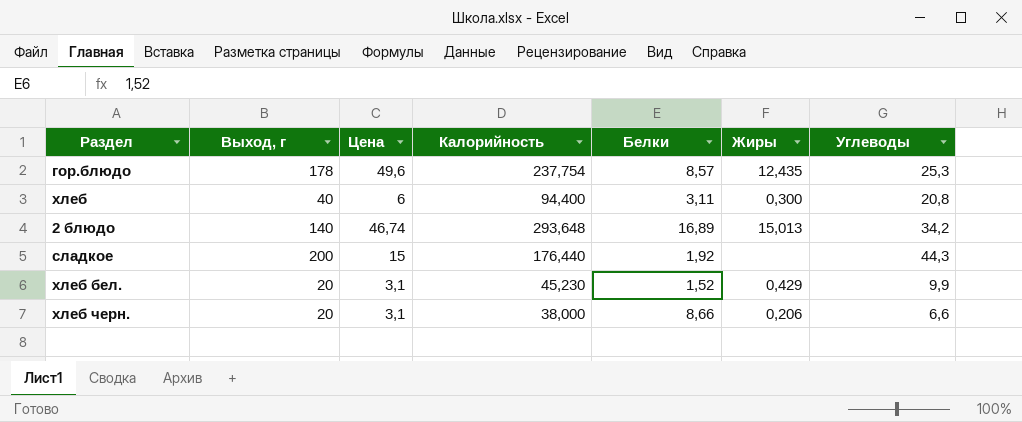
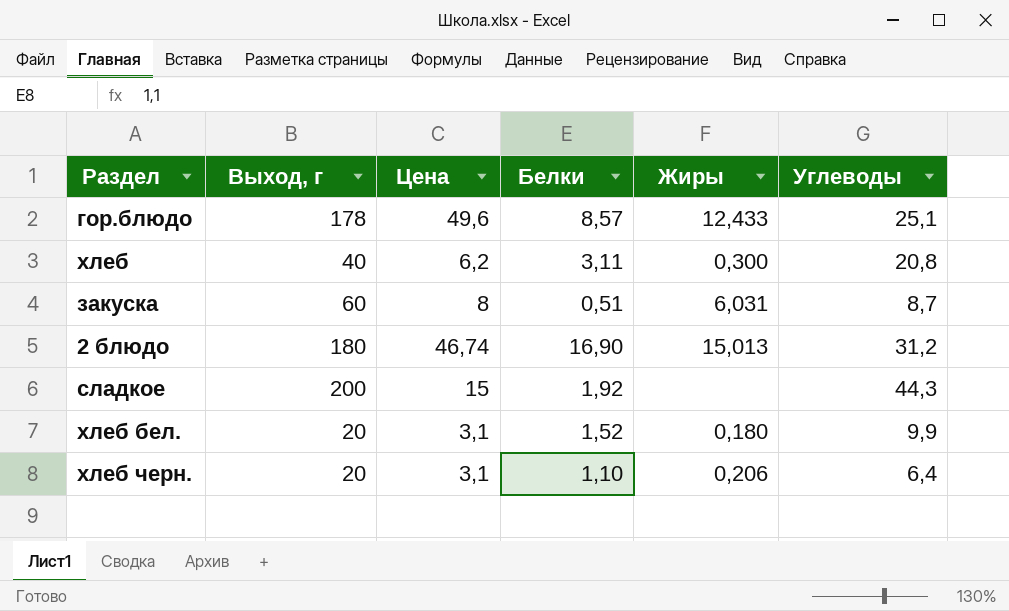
column Калорийность | position: 4 -> none
гор.блюдо | Жиры: 12,435 -> 12,433
гор.блюдо | Углеводы: 25,3 -> 25,1
хлеб | Цена: 6 -> 6,2
row закуска: none -> 60 | 8 | 0,51 | 6,031 | 8,7
2 блюдо | Выход, г: 140 -> 180
2 блюдо | Белки: 16,89 -> 16,90
2 блюдо | Углеводы: 34,2 -> 31,2
хлеб бел. | Жиры: 0,429 -> 0,180
хлеб черн. | Белки: 8,66 -> 1,10
хлеб черн. | Углеводы: 6,6 -> 6,4

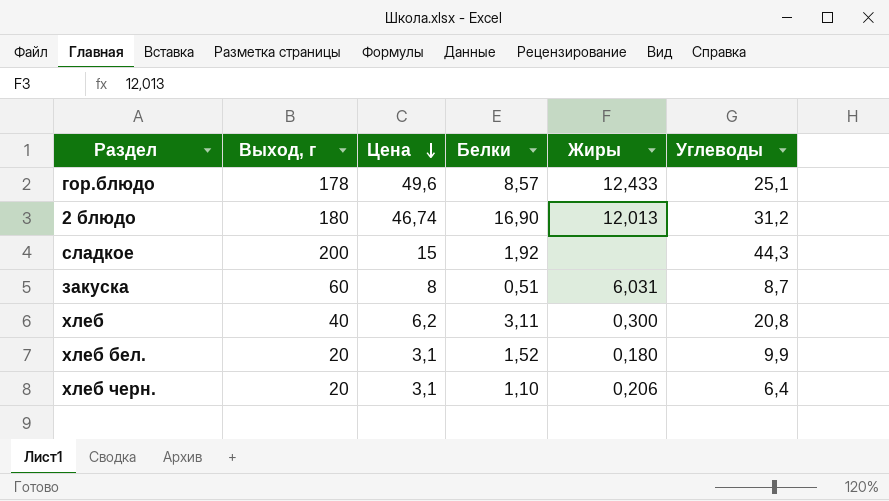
row order: none -> Цена descending
2 блюдо | Жиры: 15,013 -> 12,013

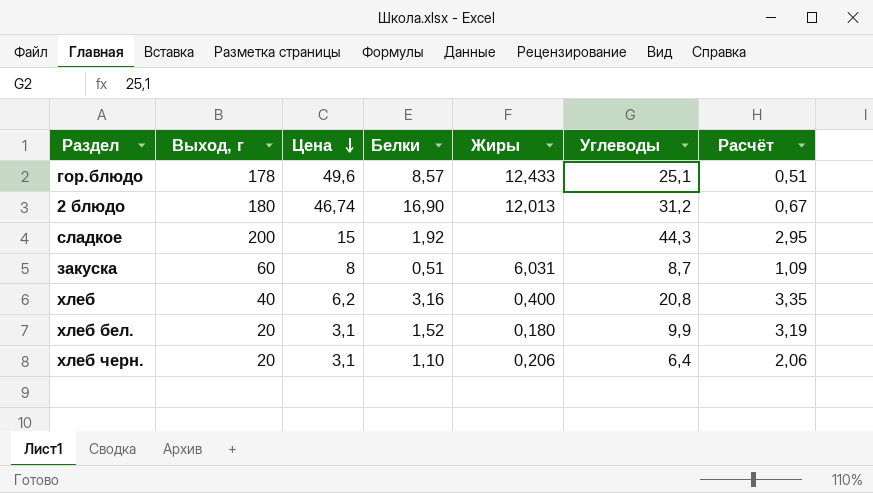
column Расчёт | formula: none -> [Углеводы] / [Цена]
хлеб | Белки: 3,11 -> 3,16
хлеб | Жиры: 0,300 -> 0,400

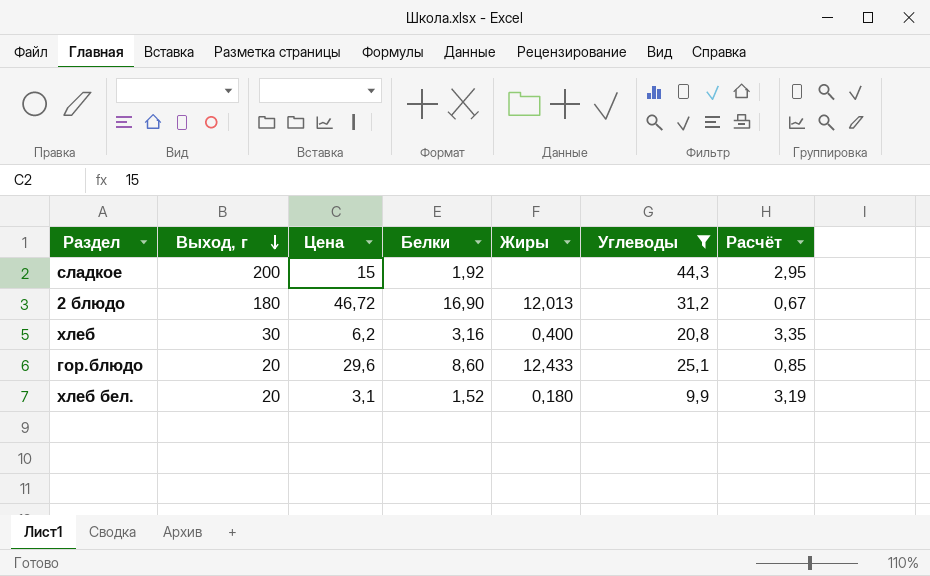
filter: none -> Углеводы >= 9,9
row order: Цена descending -> Выход, г descending
2 блюдо | Цена: 46,74 -> 46,72
хлеб | Выход, г: 40 -> 30
гор.блюдо | Выход, г: 178 -> 20
гор.блюдо | Цена: 49,6 -> 29,6
гор.блюдо | Белки: 8,57 -> 8,60
гор.блюдо | Расчёт: 0,51 -> 0,85

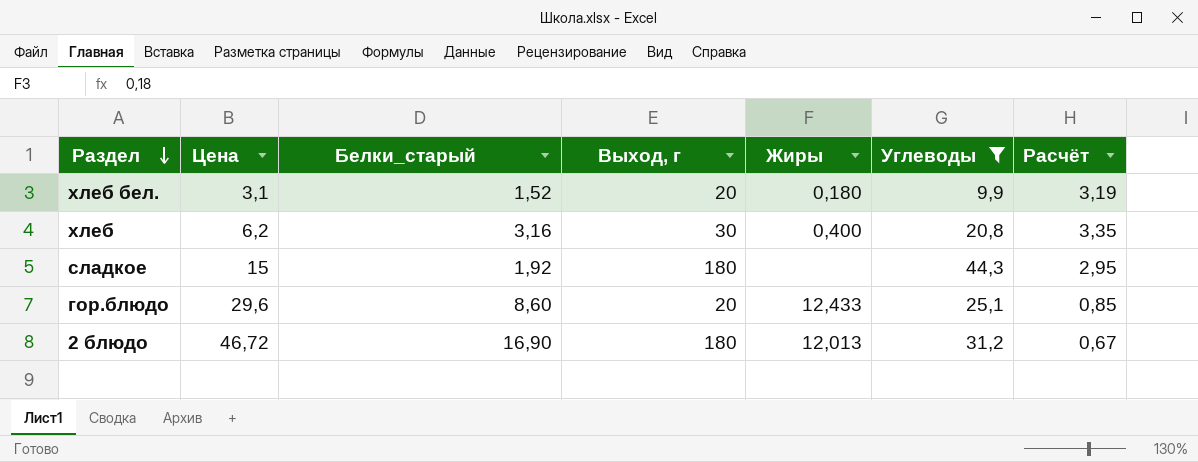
row order: Выход, г descending -> Раздел descending
column name: Белки -> Белки_старый
column Выход, г | position: 2 -> 4
сладкое | Выход, г: 200 -> 180

